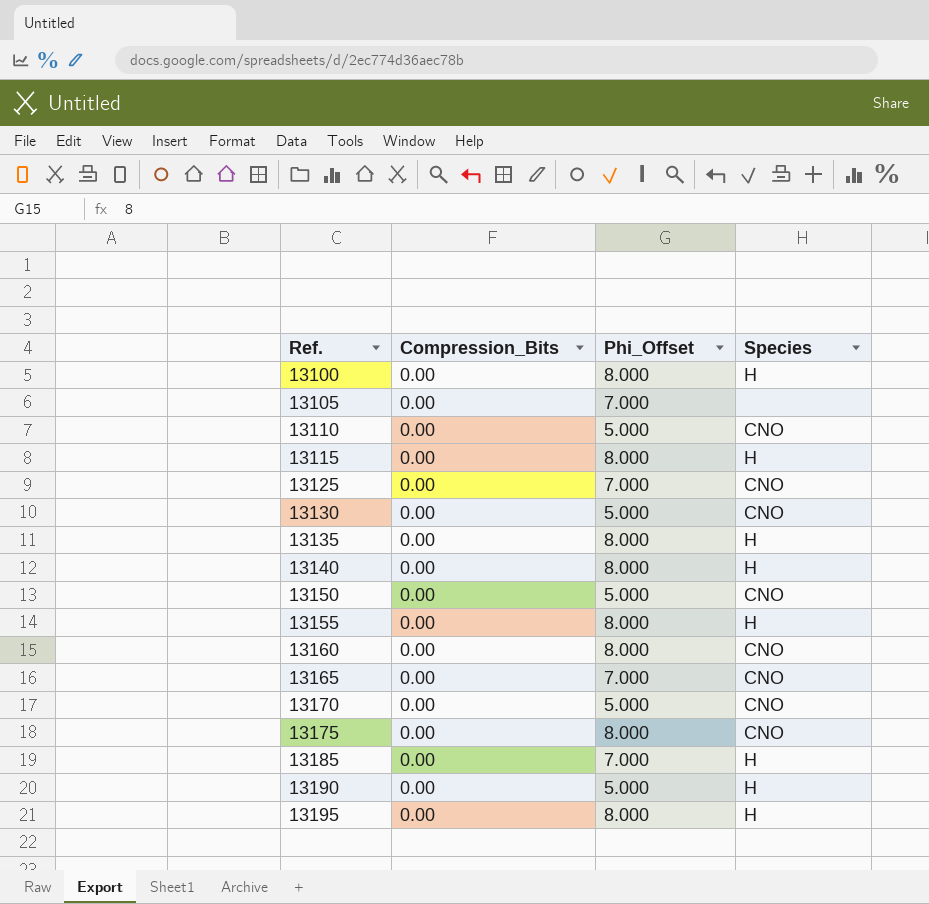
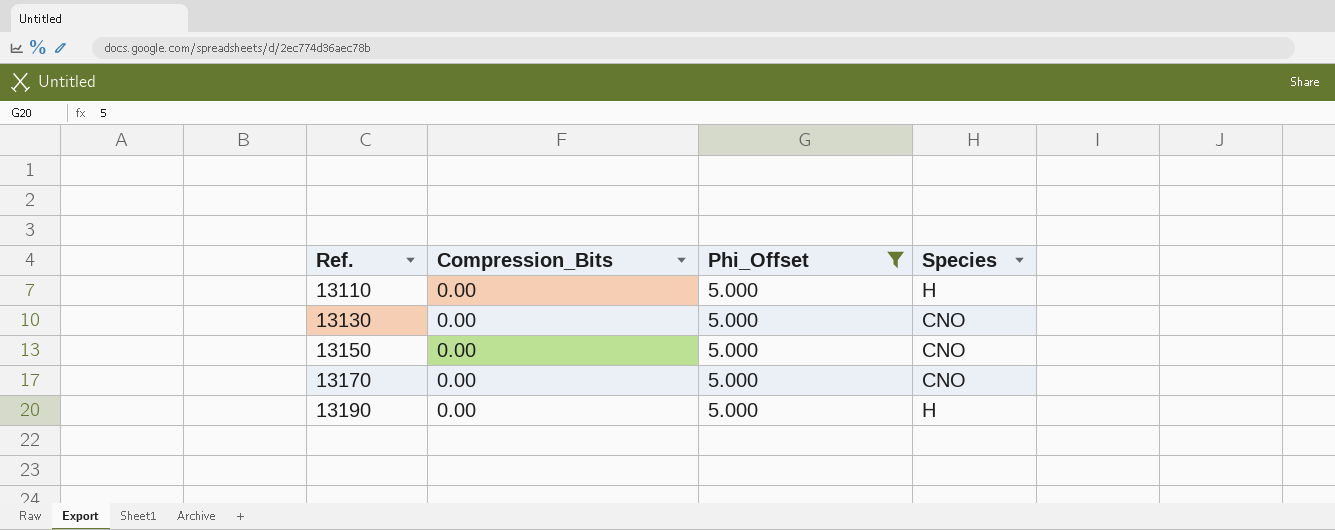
filter: none -> Phi_Offset = 5.000
13110 | Species: CNO -> H

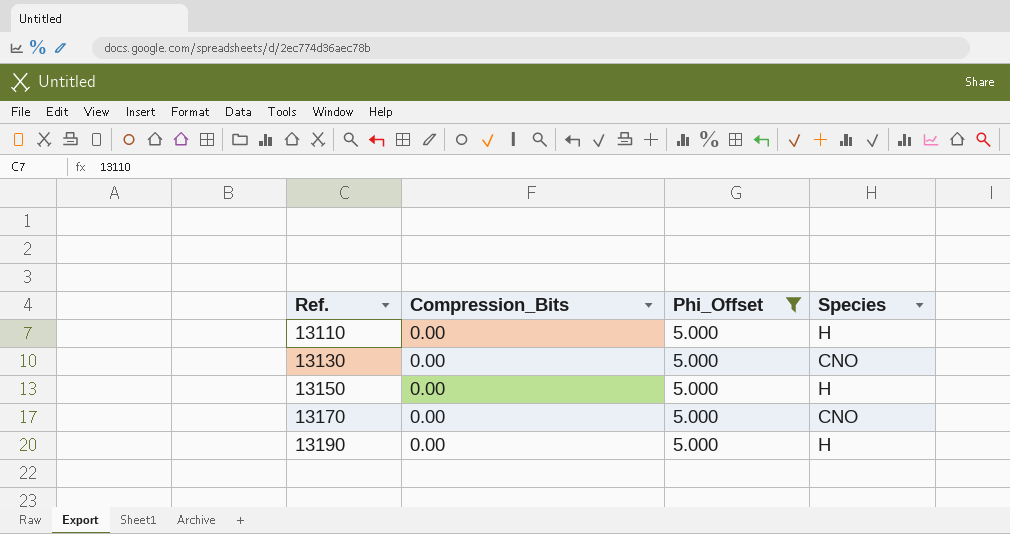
13150 | Species: CNO -> H

